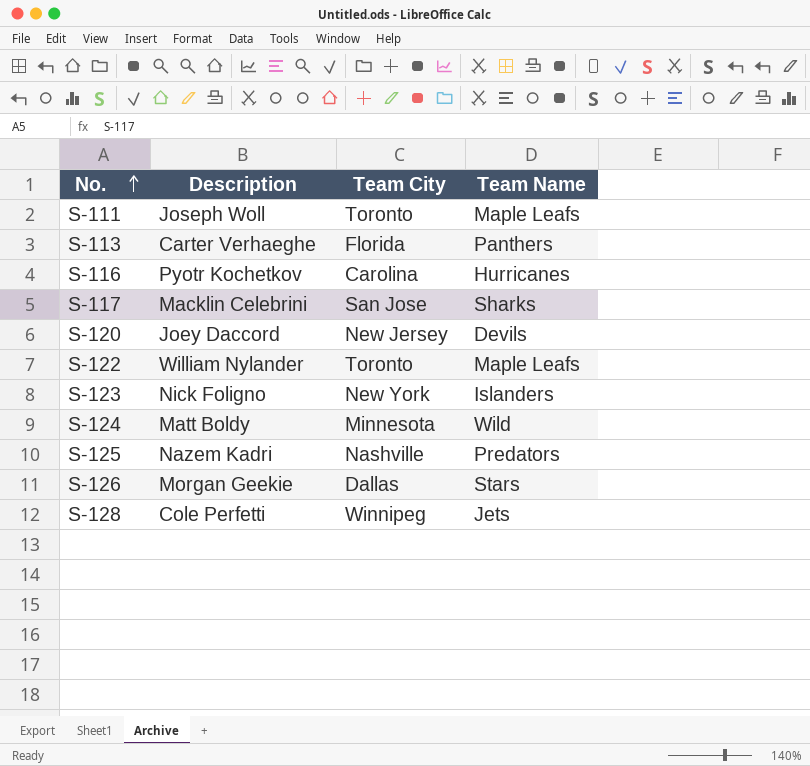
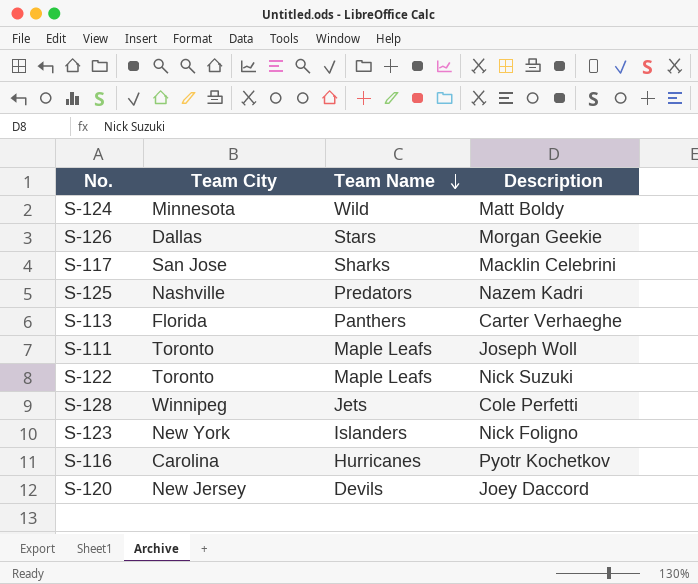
row order: No. ascending -> Team Name descending
column Description | position: 2 -> 4
S-122 | Description: William Nylander -> Nick Suzuki

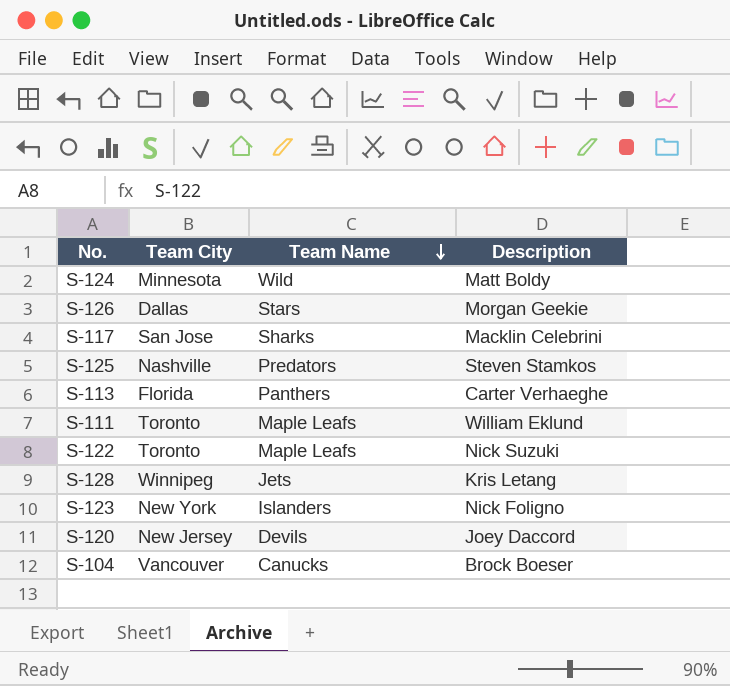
row S-116: Carolina | Hurricanes | Pyotr Kochetkov -> none
S-125 | Description: Nazem Kadri -> Steven Stamkos
S-111 | Description: Joseph Woll -> William Eklund
S-128 | Description: Cole Perfetti -> Kris Letang
row S-104: none -> Vancouver | Canucks | Brock Boeser

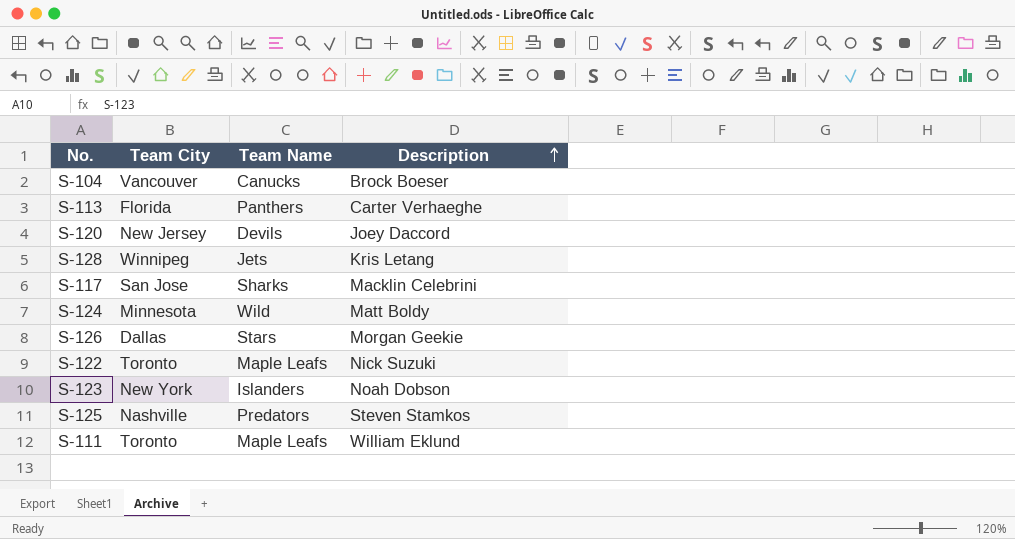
row order: Team Name descending -> Description ascending
S-123 | Description: Nick Foligno -> Noah Dobson

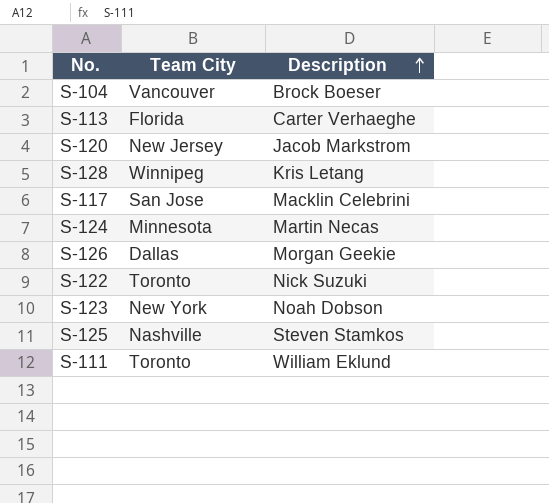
column Team Name | position: 3 -> none
S-120 | Description: Joey Daccord -> Jacob Markstrom
S-124 | Description: Matt Boldy -> Martin Necas

